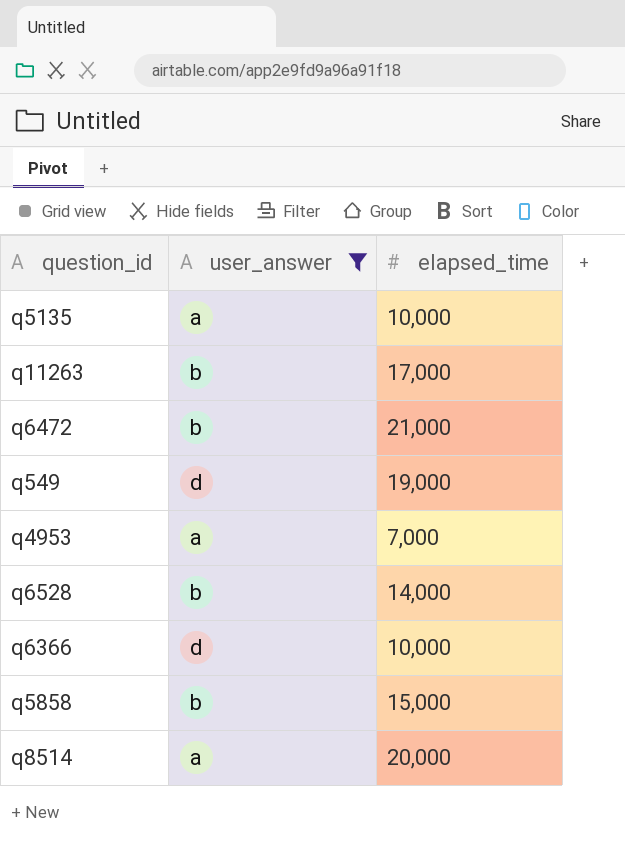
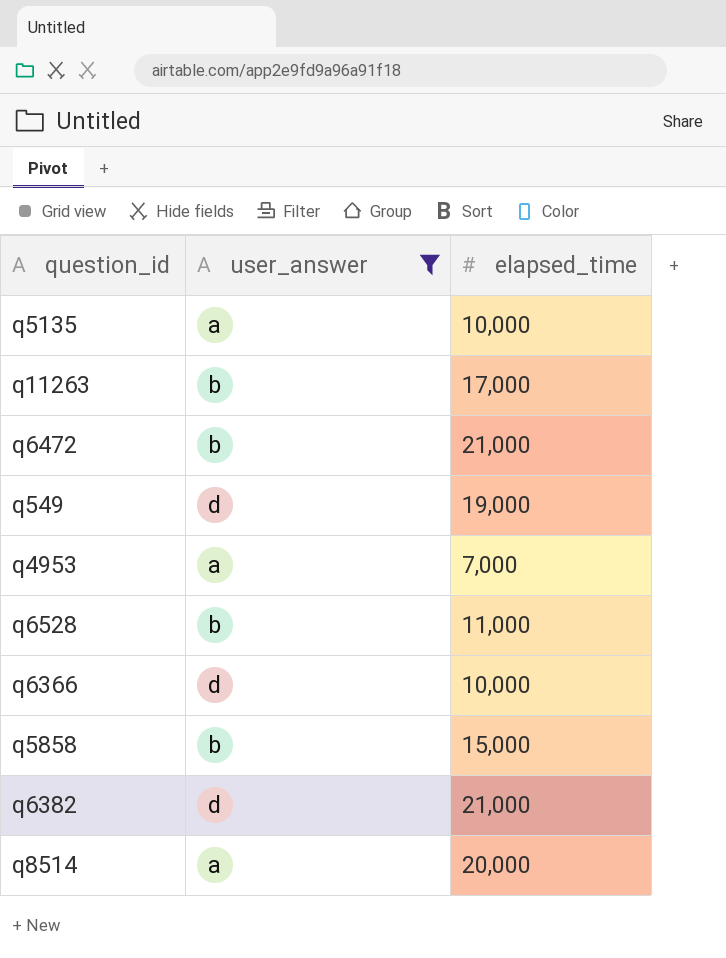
q6528 | elapsed_time: 14,000 -> 11,000
row q6382: none -> d | 21,000

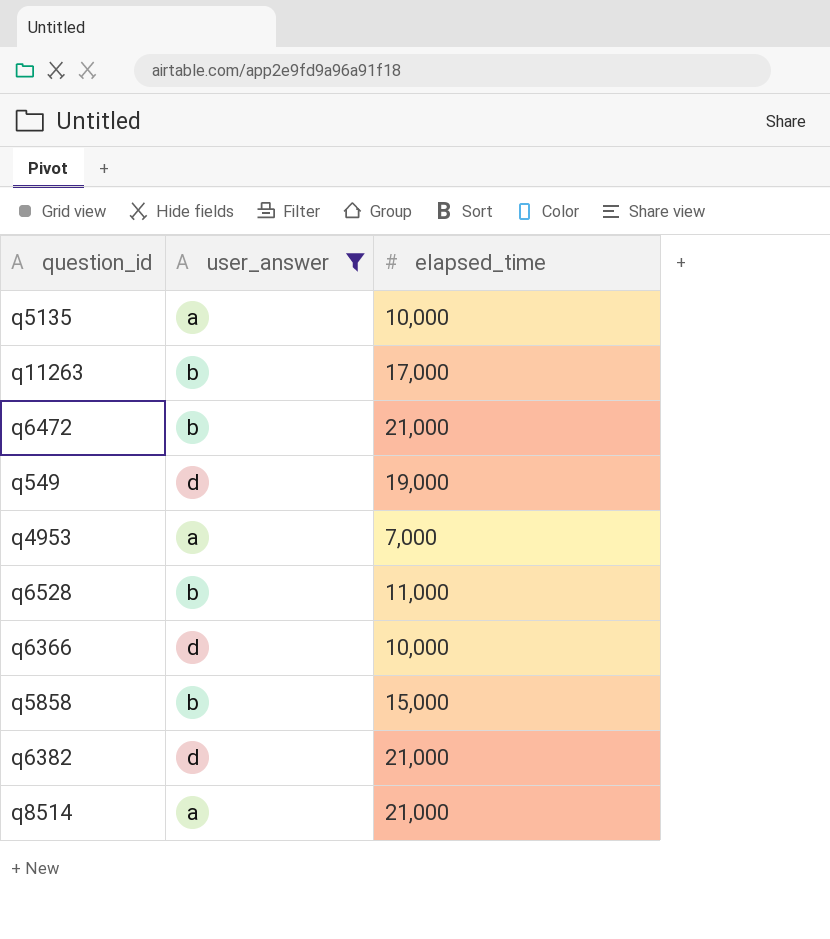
q8514 | elapsed_time: 20,000 -> 21,000

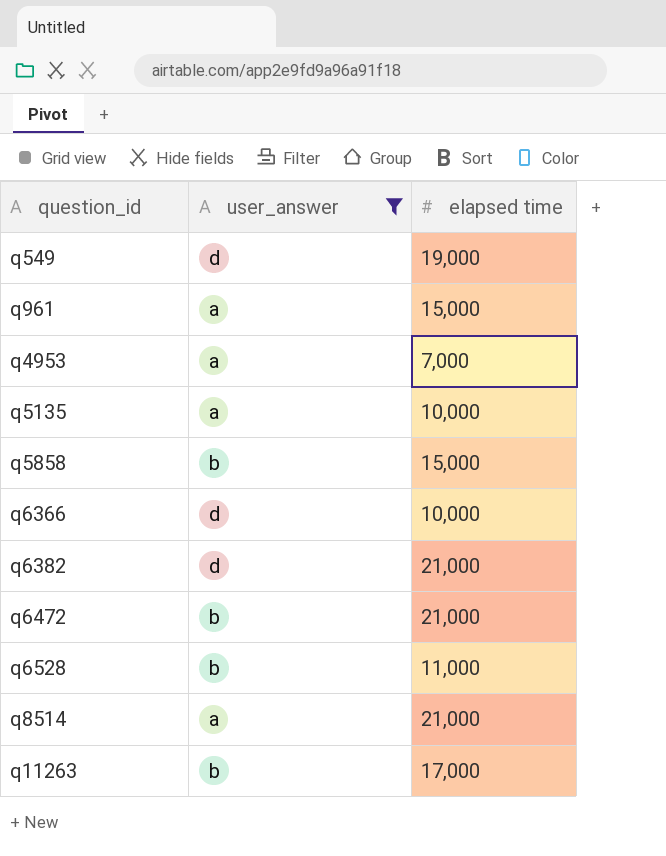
row order: none -> question_id ascending
column name: elapsed_time -> elapsed time
row q961: none -> a | 15,000

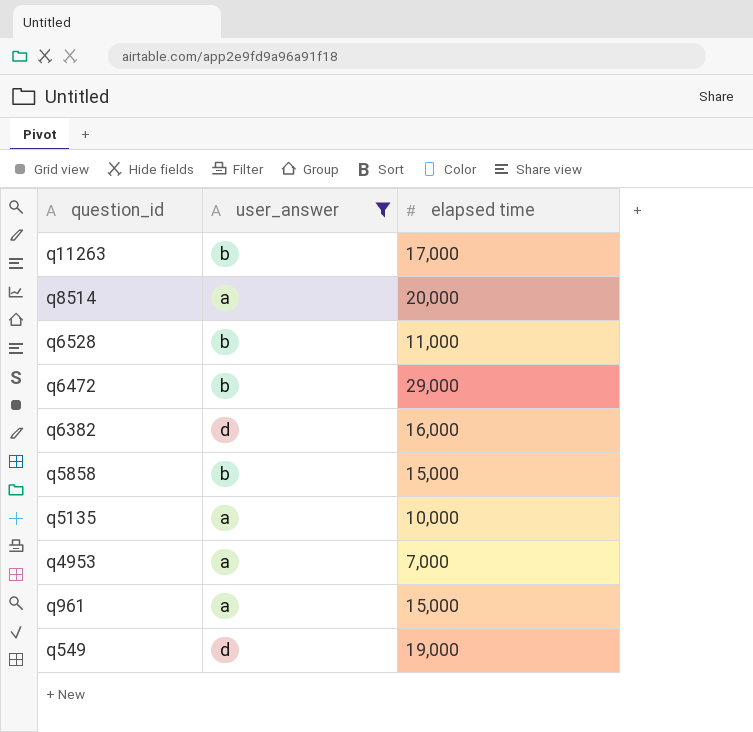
row order: question_id ascending -> question_id descending
row q6366: d | 10,000 -> none
q8514 | elapsed time: 21,000 -> 20,000
q6472 | elapsed time: 21,000 -> 29,000
q6382 | elapsed time: 21,000 -> 16,000

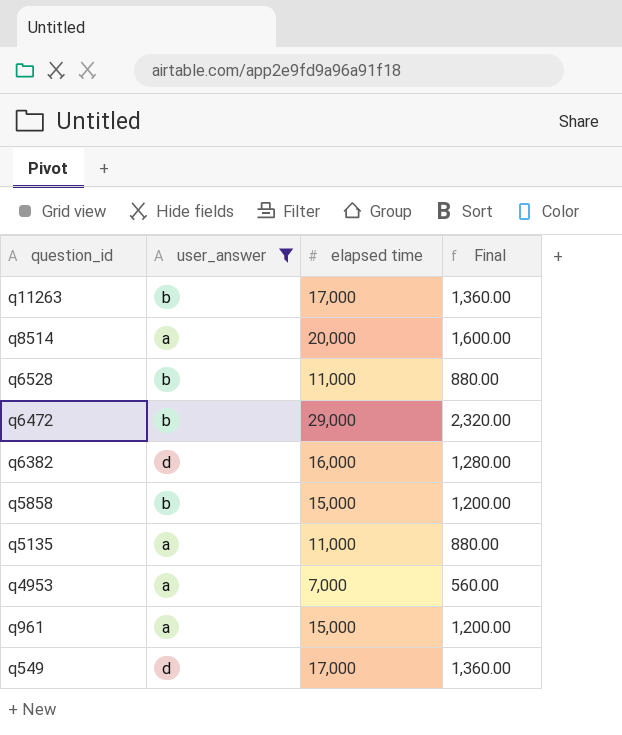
column Final | formula: none -> [elapsed time] * 0.08
q5135 | elapsed time: 10,000 -> 11,000
q549 | elapsed time: 19,000 -> 17,000

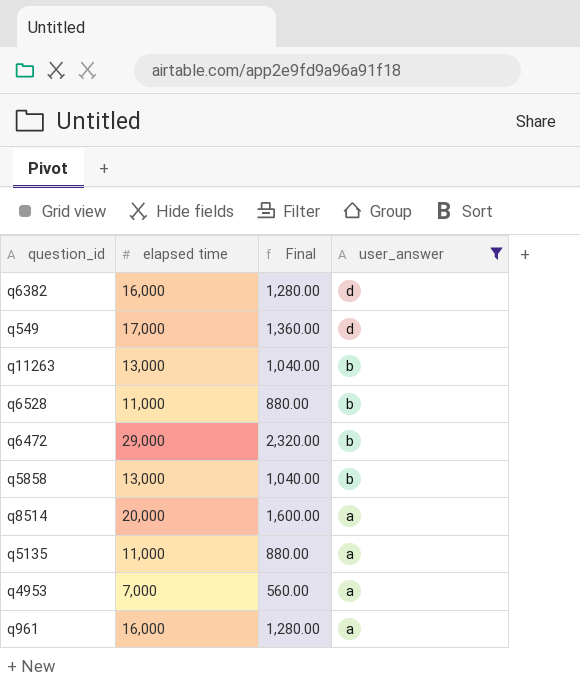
row order: question_id descending -> user_answer descending
column user_answer | position: 2 -> 4
q11263 | elapsed time: 17,000 -> 13,000
q11263 | Final: 1,360.00 -> 1,040.00
q5858 | elapsed time: 15,000 -> 13,000
q5858 | Final: 1,200.00 -> 1,040.00
q961 | elapsed time: 15,000 -> 16,000
q961 | Final: 1,200.00 -> 1,280.00

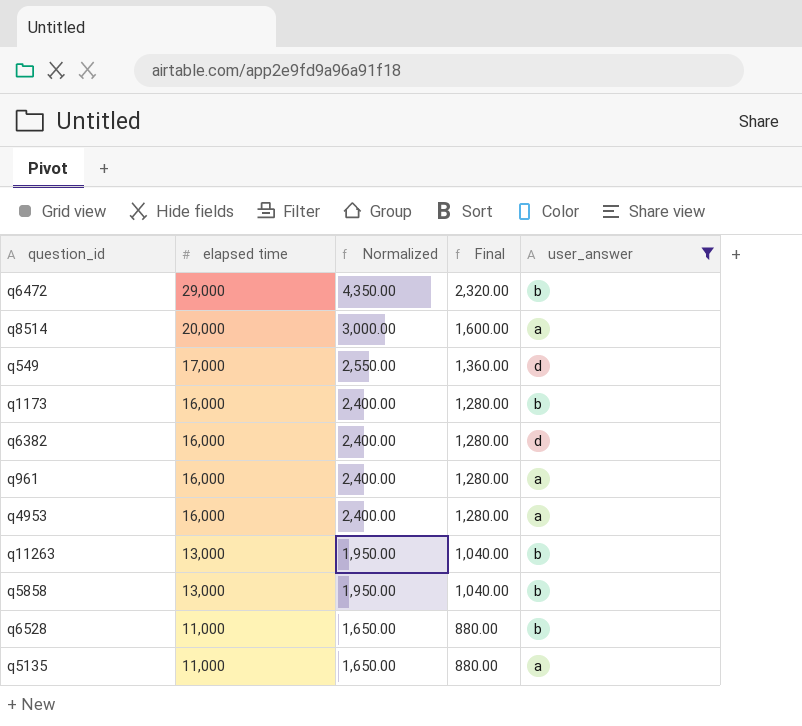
row order: user_answer descending -> elapsed time descending
column Normalized | formula: none -> [elapsed time] * 0.15
row q1173: none -> 16,000 | 2,400.00 | 1,280.00 | b
q4953 | elapsed time: 7,000 -> 16,000
q4953 | Final: 560.00 -> 1,280.00

